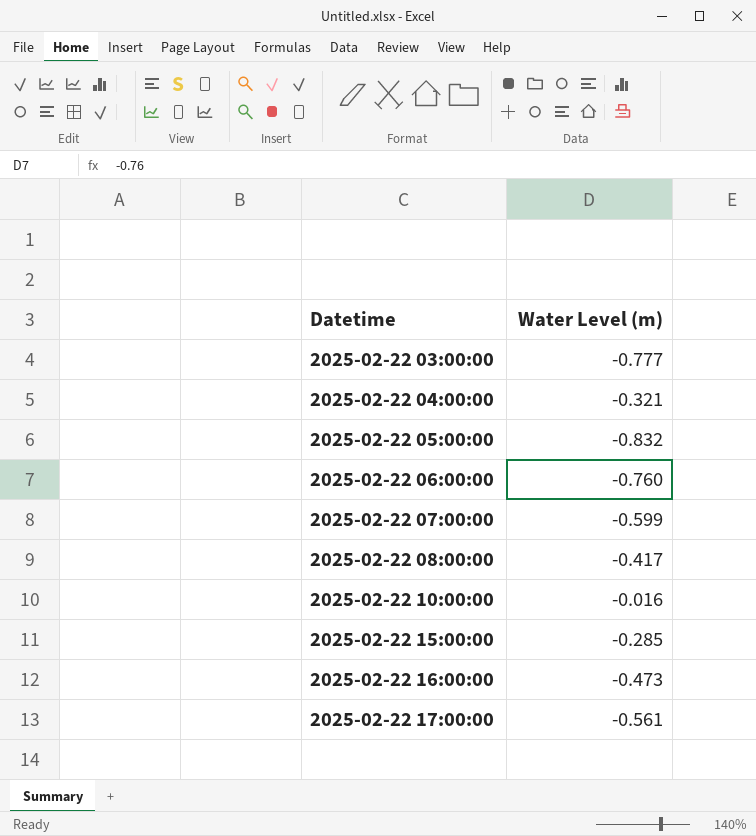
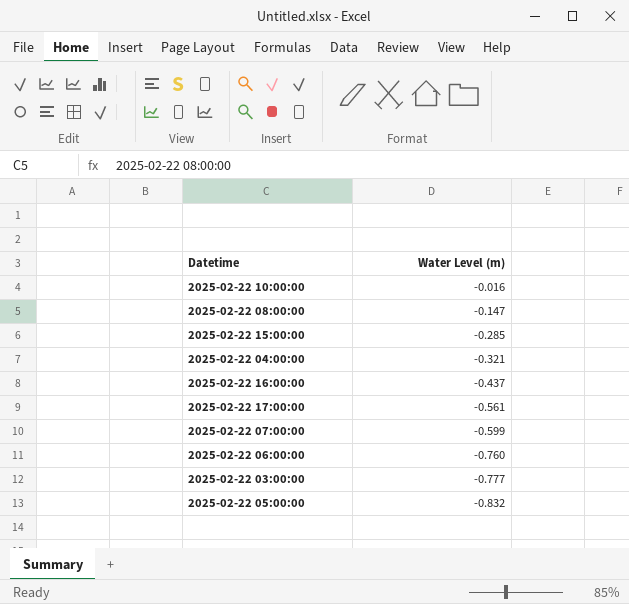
row order: Datetime ascending -> Water Level (m) descending
2025-02-22 08:00:00 | Water Level (m): -0.417 -> -0.147
2025-02-22 16:00:00 | Water Level (m): -0.473 -> -0.437

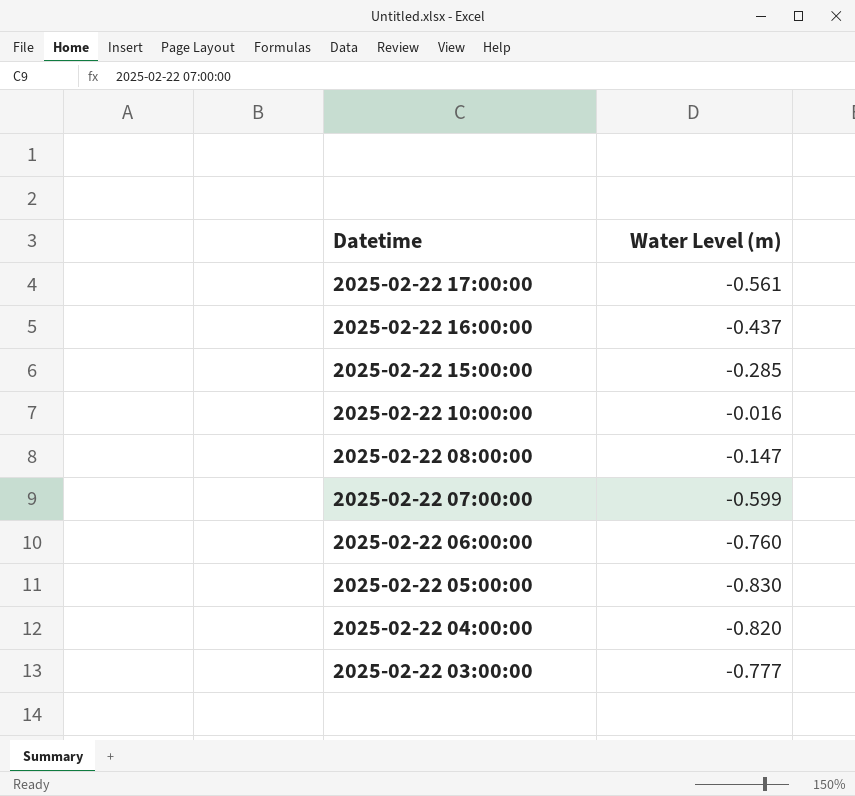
row order: Water Level (m) descending -> Datetime descending
2025-02-22 05:00:00 | Water Level (m): -0.832 -> -0.830
2025-02-22 04:00:00 | Water Level (m): -0.321 -> -0.820

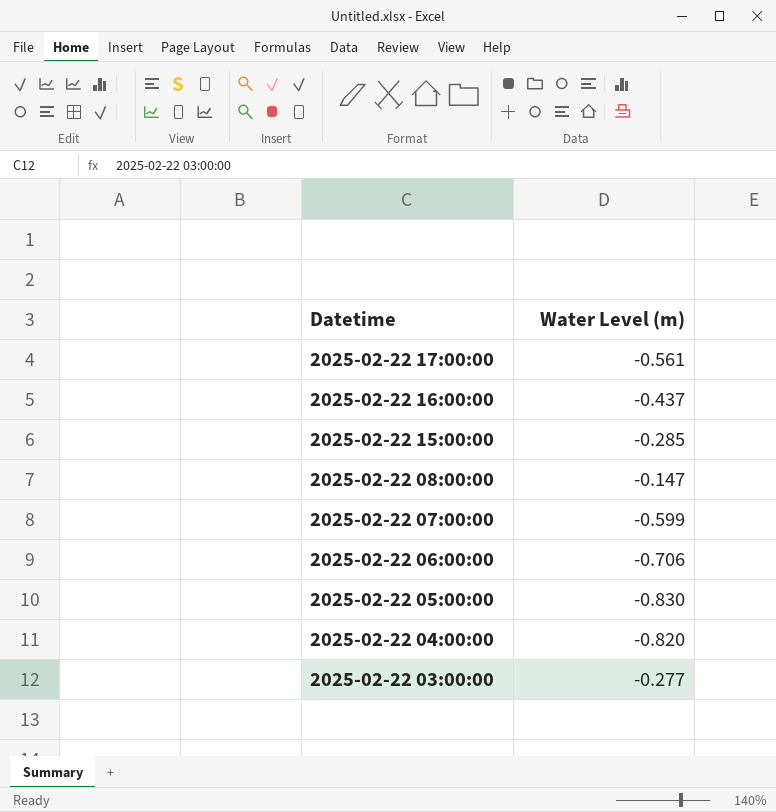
row 2025-02-22 10:00:00: -0.016 -> none
2025-02-22 06:00:00 | Water Level (m): -0.760 -> -0.706
2025-02-22 03:00:00 | Water Level (m): -0.777 -> -0.277

